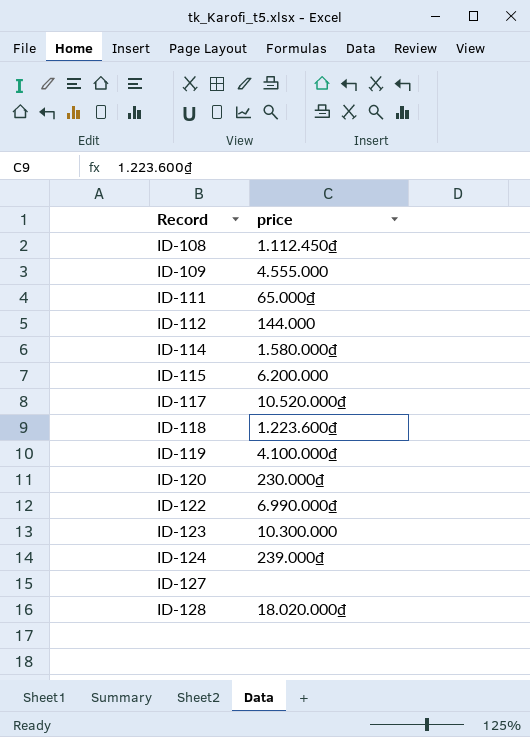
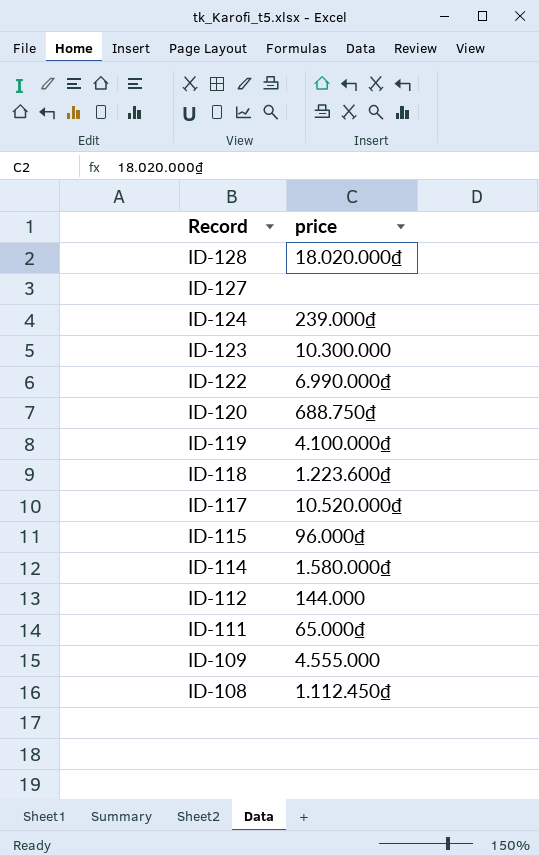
row order: Record ascending -> Record descending
ID-120 | price: 230.000₫ -> 688.750₫
ID-115 | price: 6.200.000 -> 96.000₫

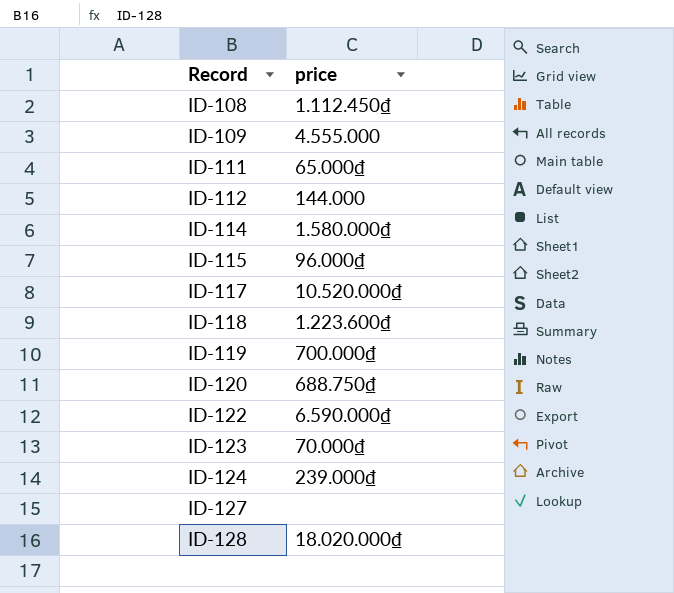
row order: Record descending -> Record ascending
ID-119 | price: 4.100.000₫ -> 700.000₫
ID-122 | price: 6.990.000₫ -> 6.590.000₫
ID-123 | price: 10.300.000 -> 70.000₫

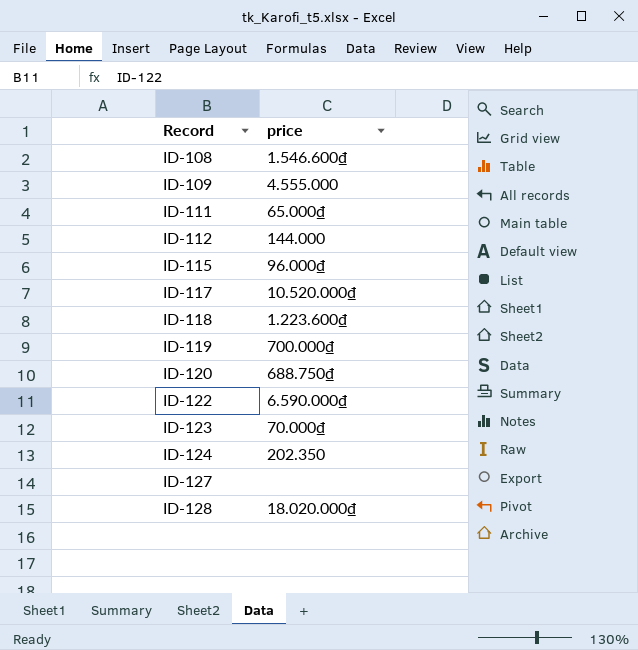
row ID-114: 1.580.000₫ -> none
ID-108 | price: 1.112.450₫ -> 1.546.600₫
ID-124 | price: 239.000₫ -> 202.350

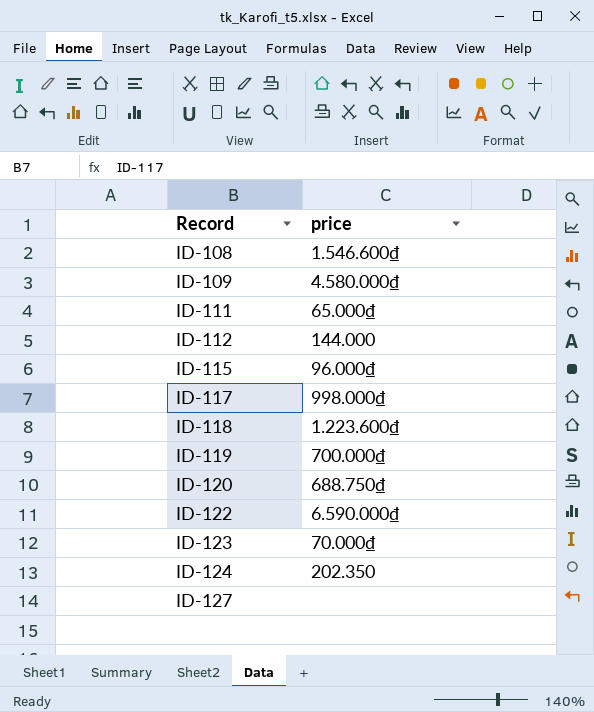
row ID-128: 18.020.000₫ -> none
ID-109 | price: 4.555.000 -> 4.580.000₫
ID-117 | price: 10.520.000₫ -> 998.000₫

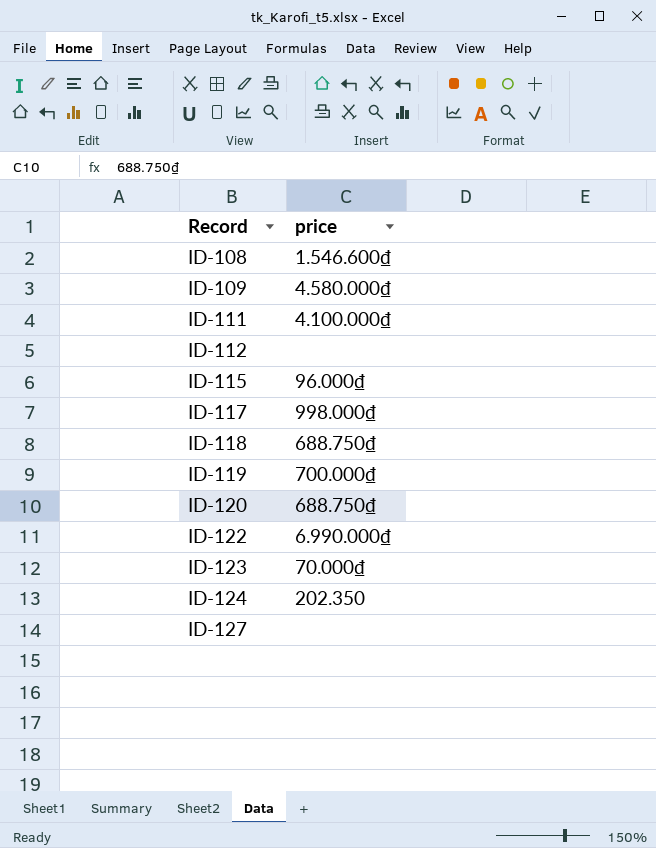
ID-111 | price: 65.000₫ -> 4.100.000₫
ID-112 | price: 144.000 -> none
ID-118 | price: 1.223.600₫ -> 688.750₫
ID-122 | price: 6.590.000₫ -> 6.990.000₫

